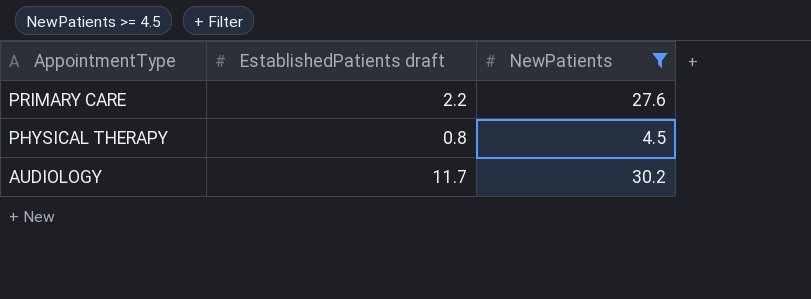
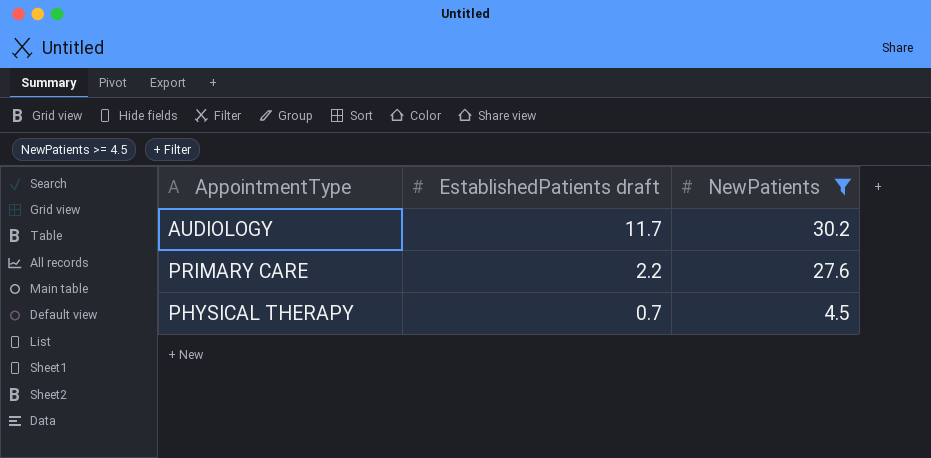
row order: AppointmentType descending -> EstablishedPatients draft descending
PHYSICAL THERAPY | EstablishedPatients draft: 0.8 -> 0.7

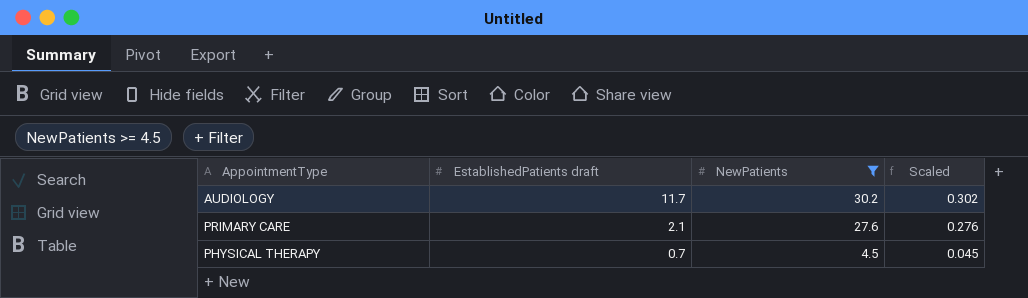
column Scaled | formula: none -> [NewPatients] * 0.01
PRIMARY CARE | EstablishedPatients draft: 2.2 -> 2.1

